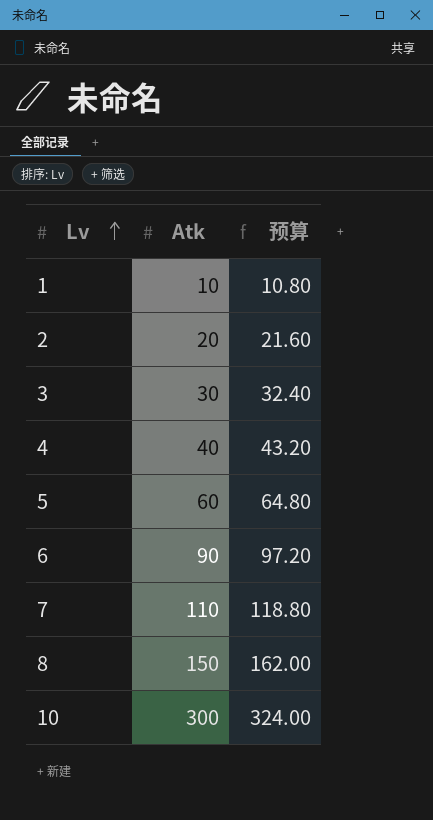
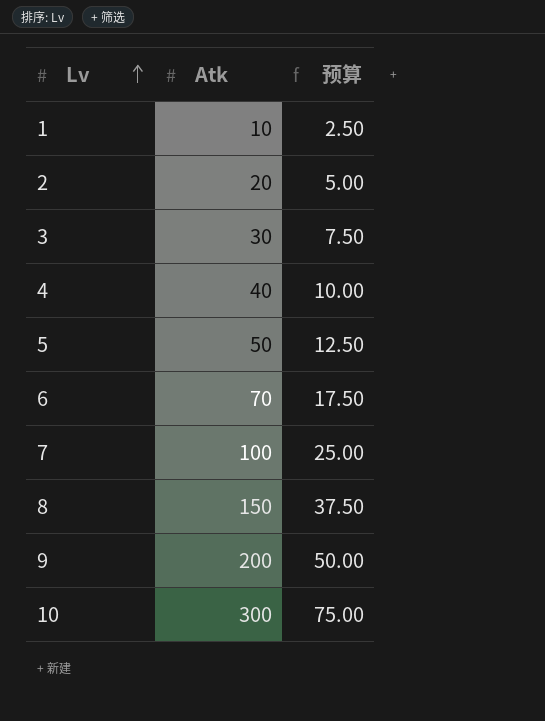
column 预算 | formula: [Atk] * 1.08 -> [Atk] * 0.25
5 | Atk: 60 -> 50
6 | Atk: 90 -> 70
7 | Atk: 110 -> 100
row 9: none -> 200 | 50.00

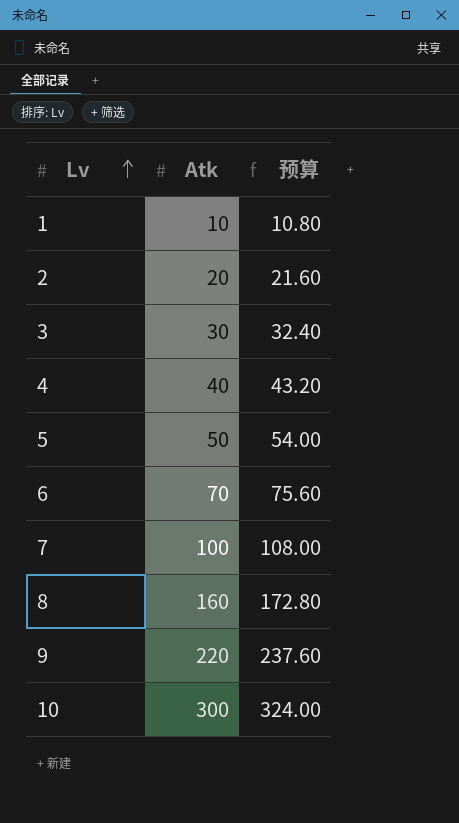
column 预算 | formula: [Atk] * 0.25 -> [Atk] * 1.08
8 | Atk: 150 -> 160
9 | Atk: 200 -> 220

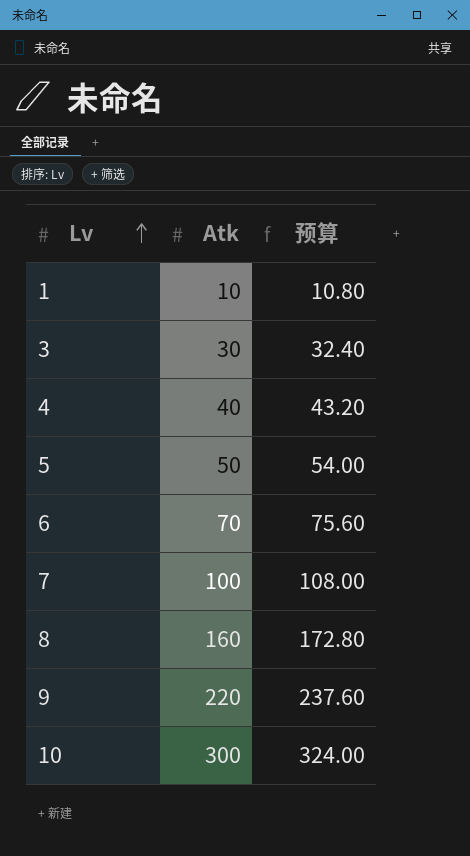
row 2: 20 | 21.60 -> none

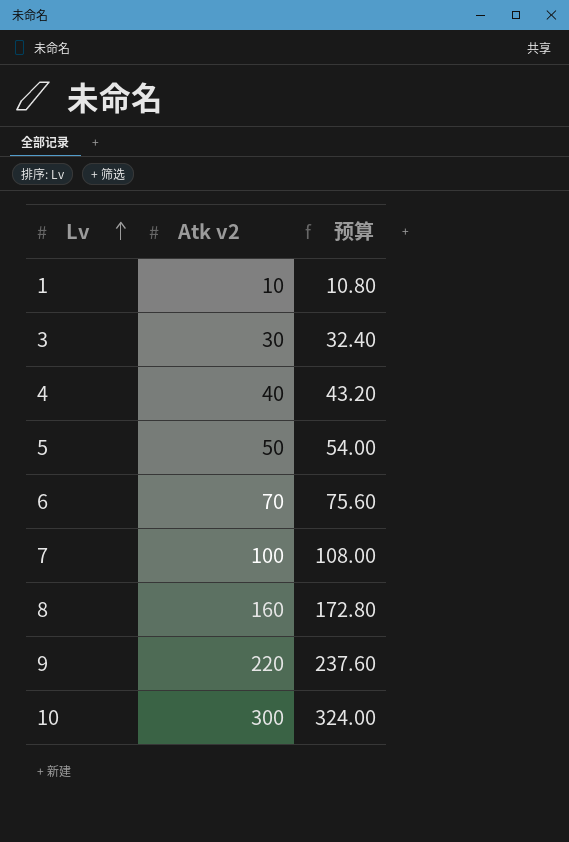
column name: Atk -> Atk v2

